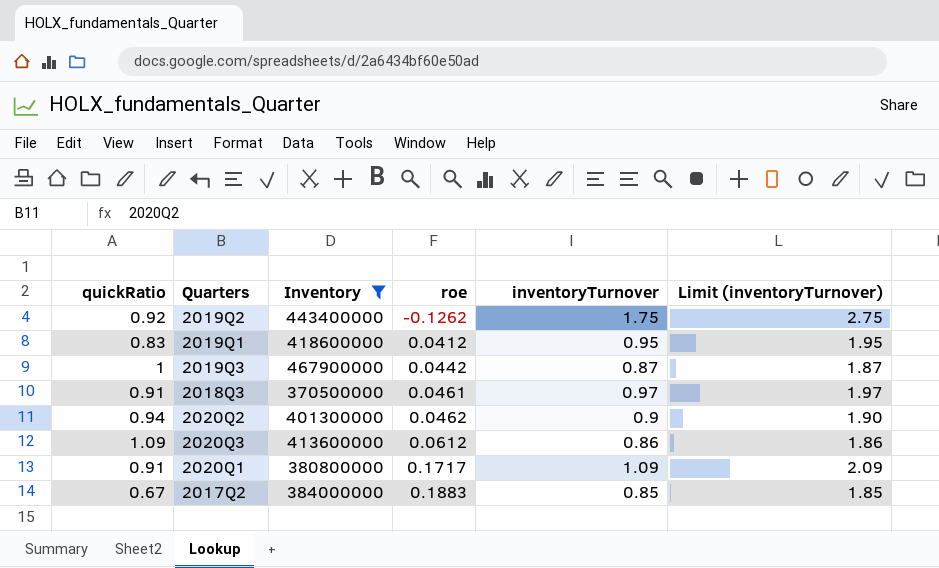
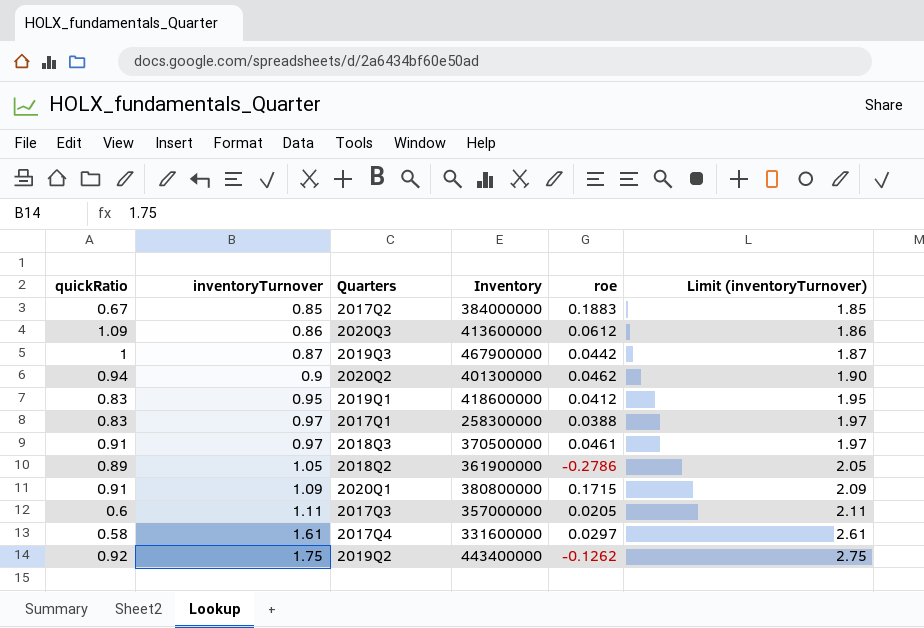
filter: Inventory >= 370500000 -> none
row order: roe ascending -> inventoryTurnover ascending
column inventoryTurnover | position: 5 -> 2
2020Q1 | roe: 0.1717 -> 0.1715

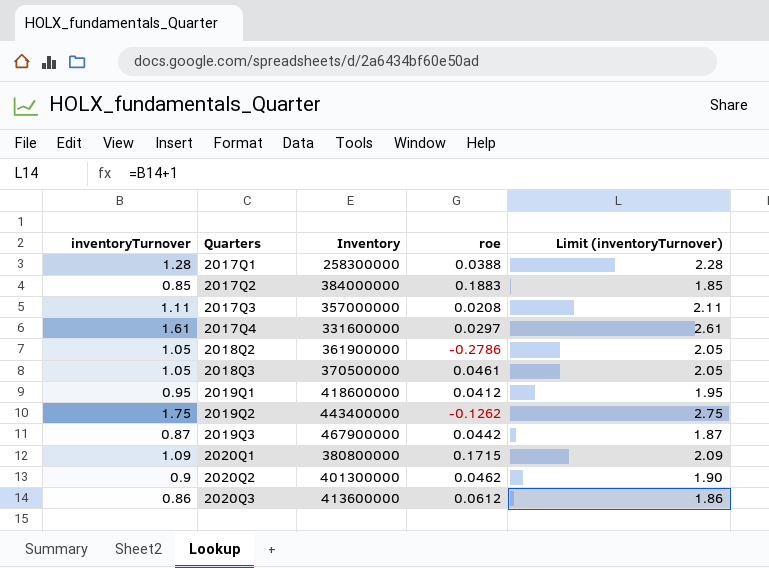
row order: inventoryTurnover ascending -> Quarters ascending
column quickRatio | position: 1 -> none
2017Q1 | inventoryTurnover: 0.97 -> 1.28
2017Q1 | Limit (inventoryTurnover): 1.97 -> 2.28
2017Q3 | roe: 0.0205 -> 0.0208
2018Q3 | inventoryTurnover: 0.97 -> 1.05
2018Q3 | Limit (inventoryTurnover): 1.97 -> 2.05

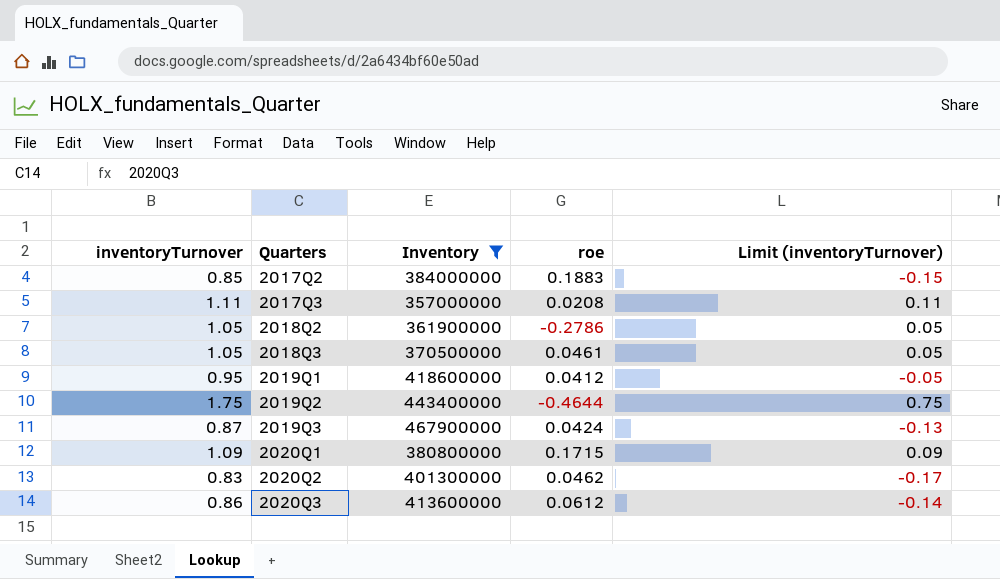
filter: none -> Inventory >= 357000000
column Limit (inventoryTurnover) | formula: [inventoryTurnover] + 1 -> [inventoryTurnover] - 1
2019Q2 | roe: -0.1262 -> -0.4644
2019Q3 | roe: 0.0442 -> 0.0424
2020Q2 | inventoryTurnover: 0.9 -> 0.83

